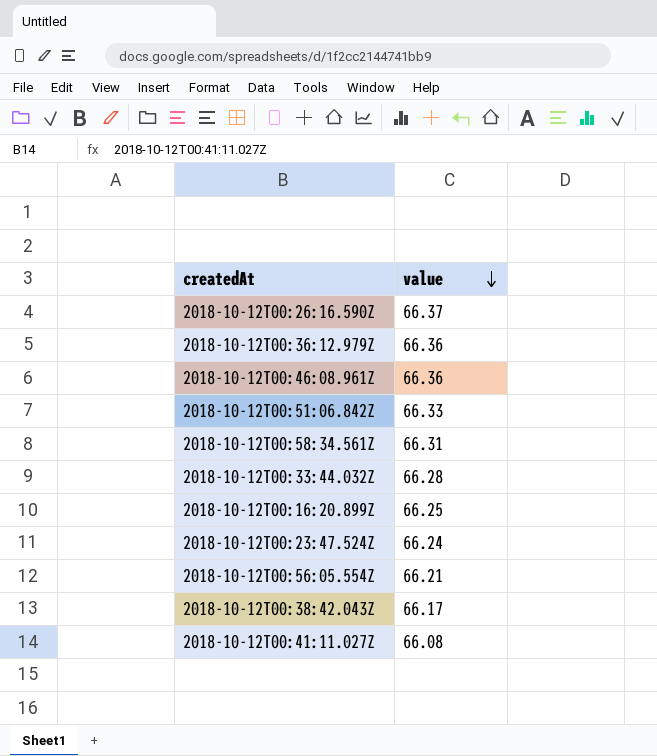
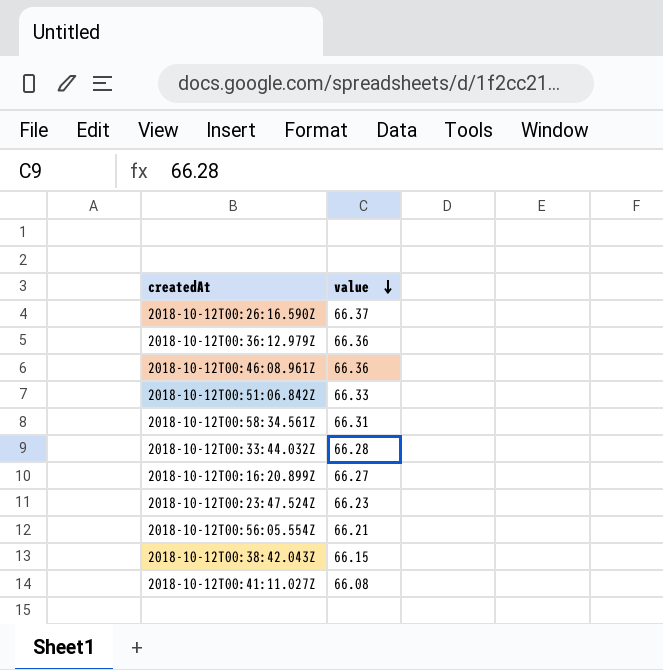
2018-10-12T00:16:20.899Z | value: 66.25 -> 66.27
2018-10-12T00:23:47.524Z | value: 66.24 -> 66.23
2018-10-12T00:38:42.043Z | value: 66.17 -> 66.15

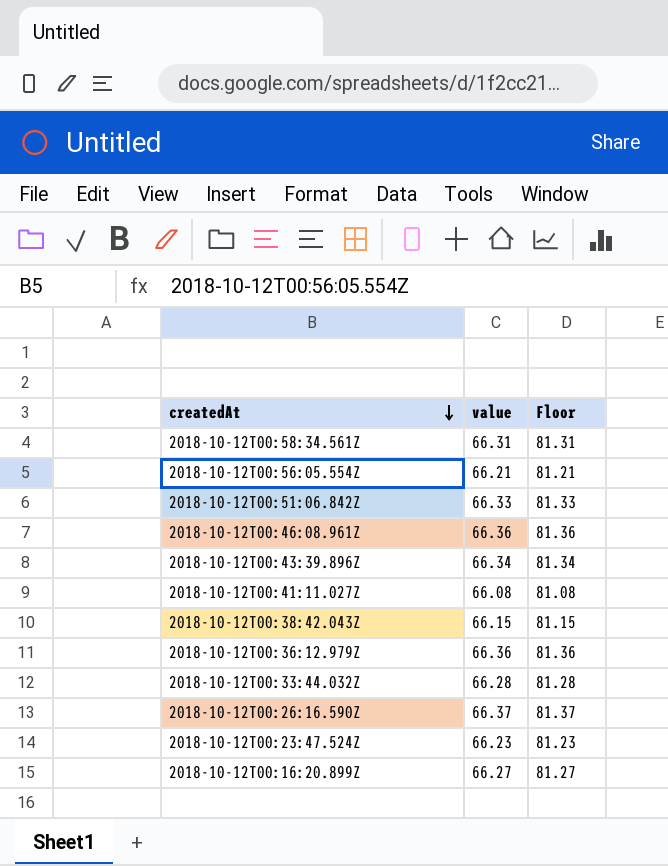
row order: value descending -> createdAt descending
column Floor | formula: none -> [value] + 15
row 2018-10-12T00:43:39.896Z: none -> 66.34 | 81.34

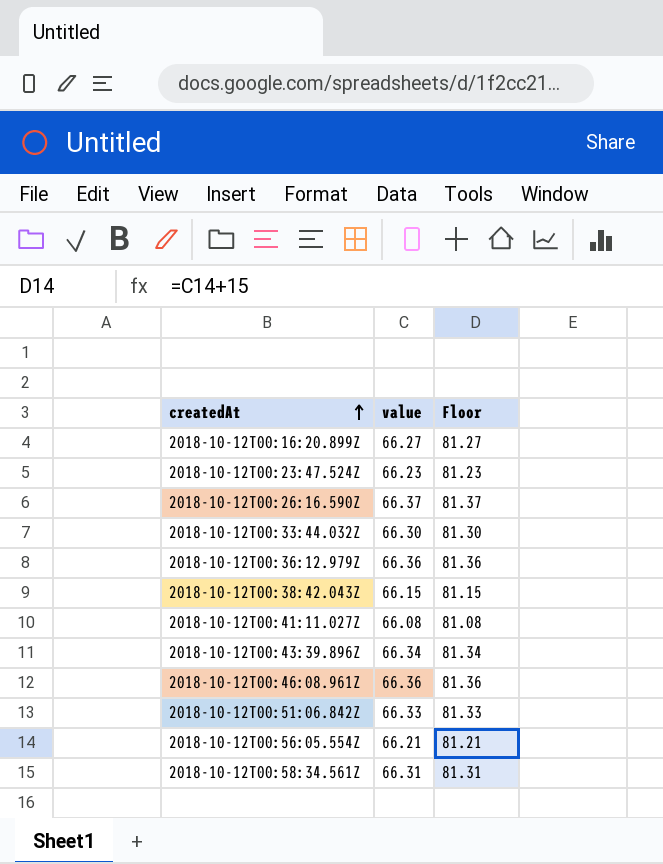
row order: createdAt descending -> createdAt ascending
2018-10-12T00:33:44.032Z | value: 66.28 -> 66.30
2018-10-12T00:33:44.032Z | Floor: 81.28 -> 81.30

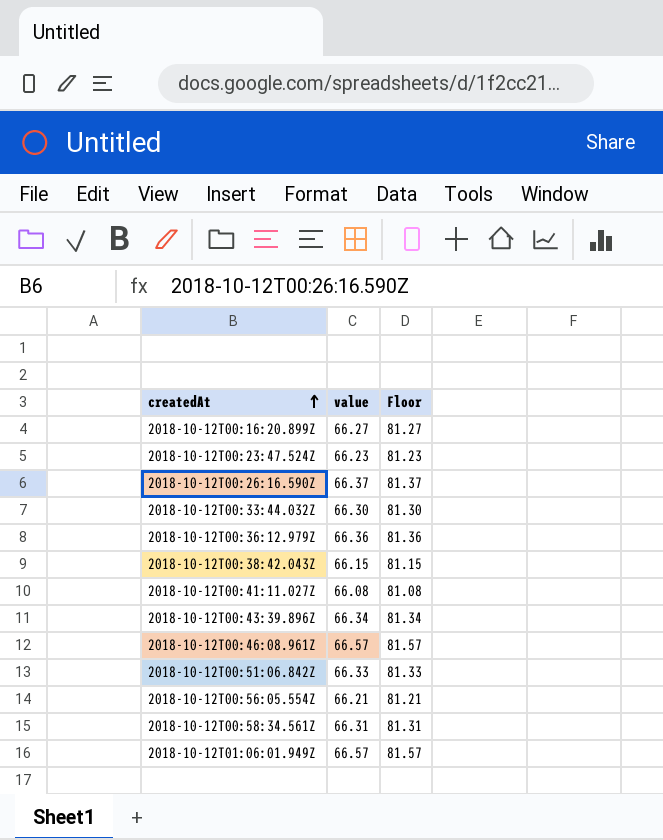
2018-10-12T00:46:08.961Z | value: 66.36 -> 66.57
2018-10-12T00:46:08.961Z | Floor: 81.36 -> 81.57
row 2018-10-12T01:06:01.949Z: none -> 66.57 | 81.57

